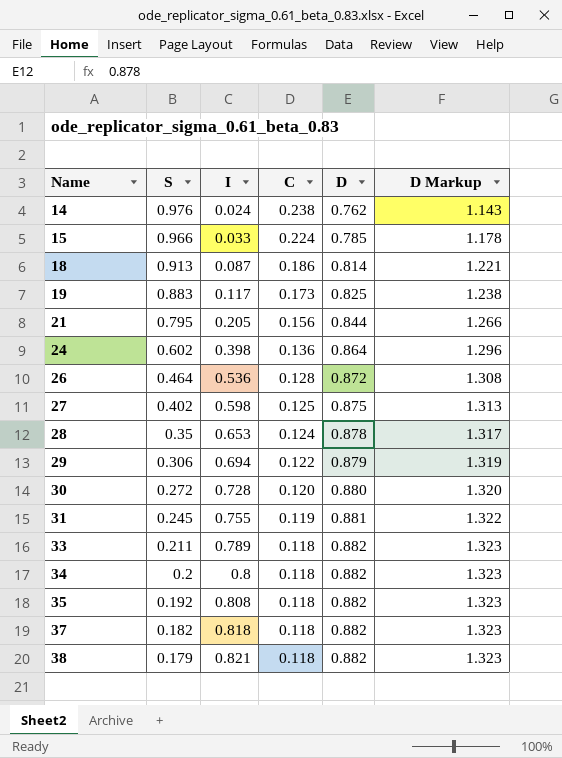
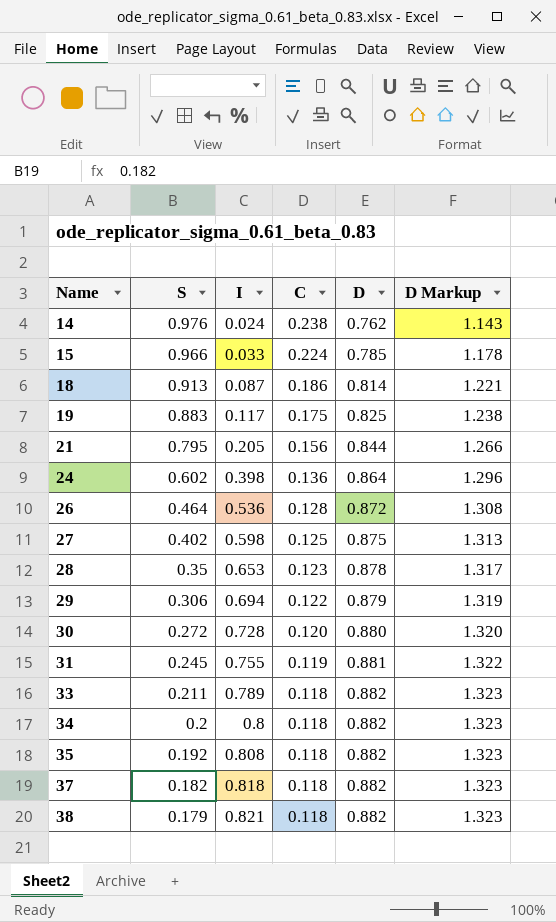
19 | C: 0.173 -> 0.175
28 | C: 0.124 -> 0.123

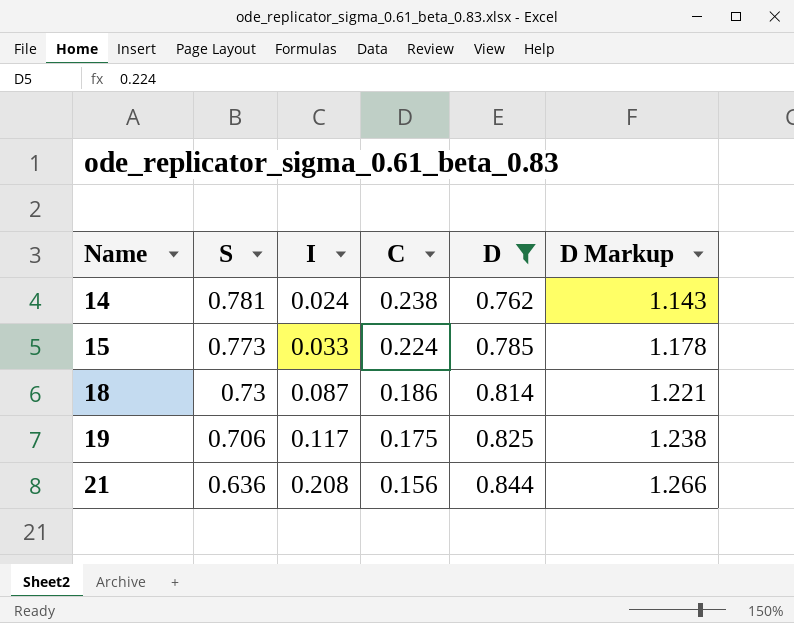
filter: none -> D <= 0.844
14 | S: 0.976 -> 0.781
15 | S: 0.966 -> 0.773
18 | S: 0.913 -> 0.73
19 | S: 0.883 -> 0.706
21 | S: 0.795 -> 0.636
21 | I: 0.205 -> 0.208

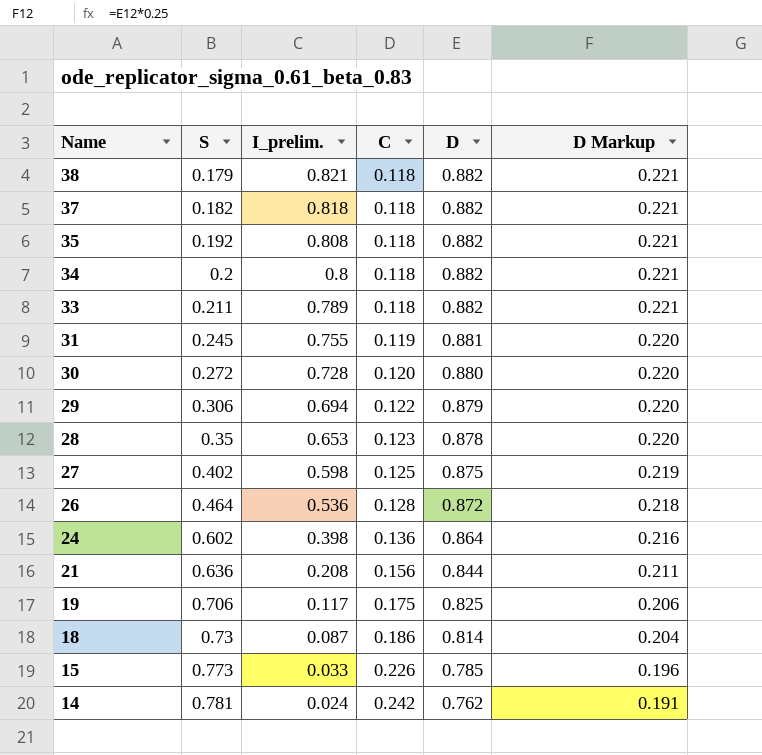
filter: D <= 0.844 -> none
row order: Name ascending -> Name descending
column name: I -> I_prelim.
column D Markup | formula: [D] * 1.5 -> [D] * 0.25
15 | C: 0.224 -> 0.226
14 | C: 0.238 -> 0.242

